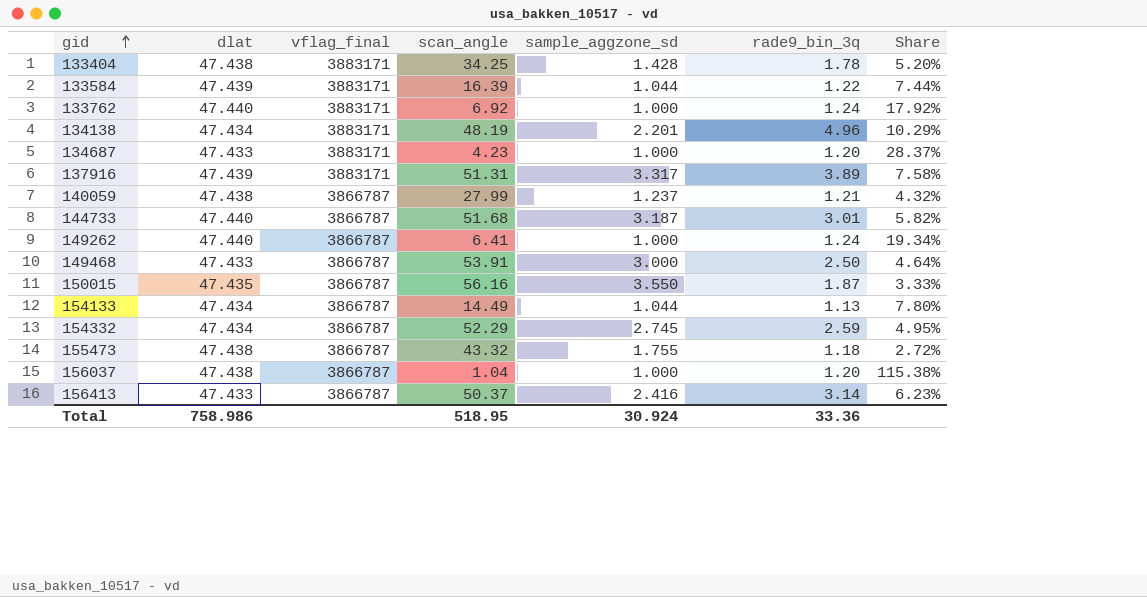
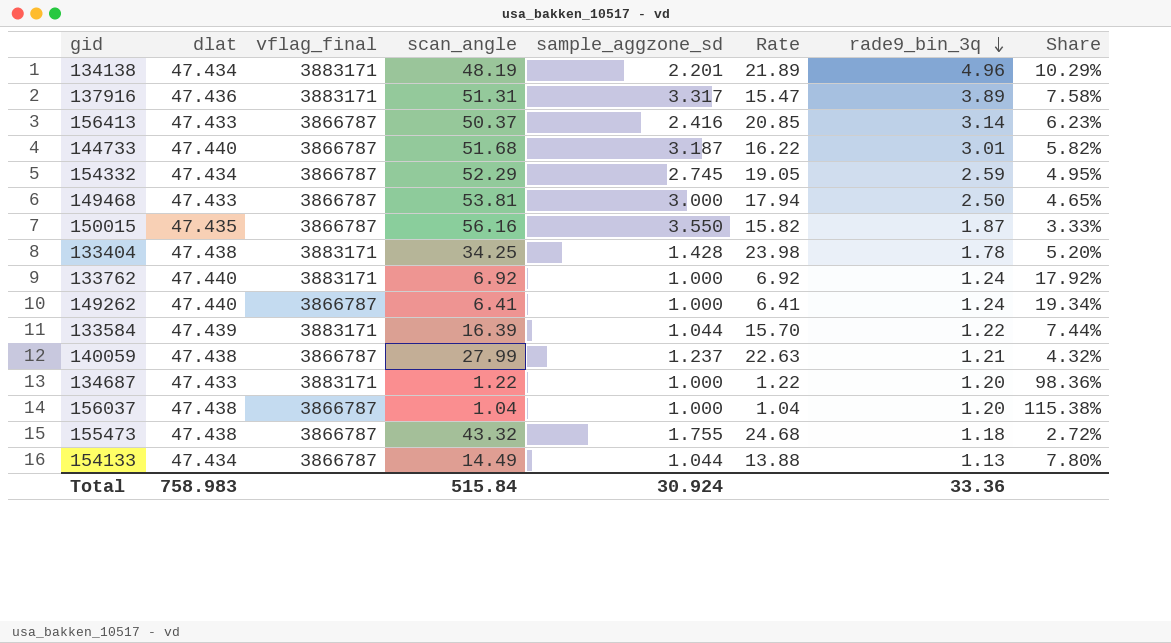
row order: gid ascending -> rade9_bin_3q descending
column Rate | formula: none -> [scan_angle] / [sample_aggzone_sd]
137916 | dlat: 47.439 -> 47.436
149468 | scan_angle: 53.91 -> 53.81
149468 | Share: 4.64% -> 4.65%
134687 | scan_angle: 4.23 -> 1.22
134687 | Share: 28.37% -> 98.36%
Total | dlat: 758.986 -> 758.983
Total | scan_angle: 518.95 -> 515.84

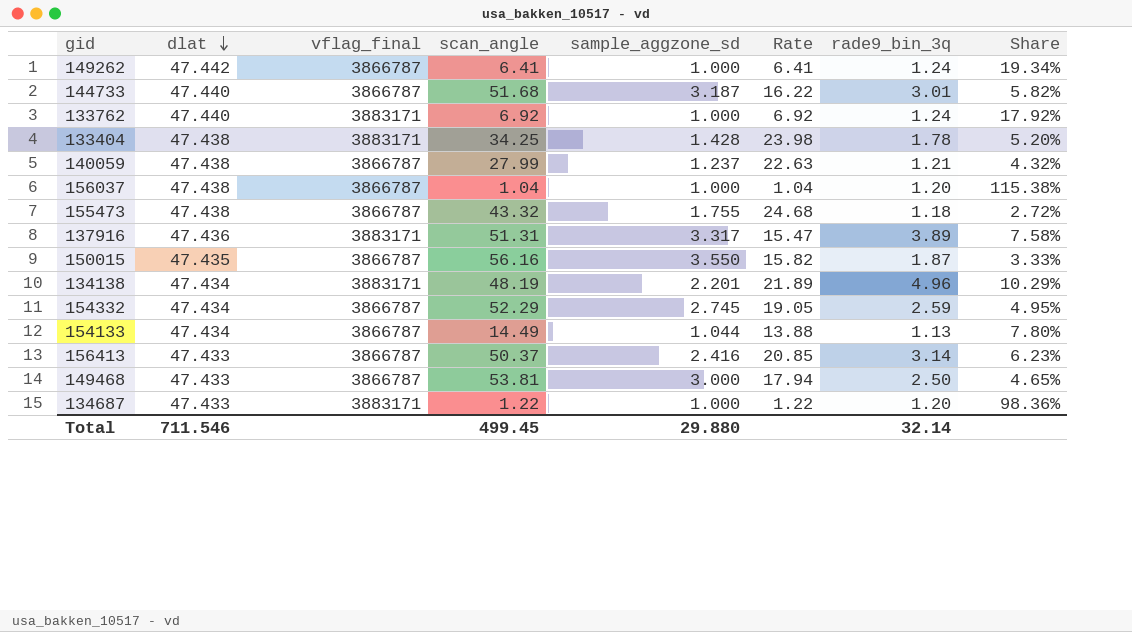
row order: rade9_bin_3q descending -> dlat descending
row 133584: 47.439 | 3883171 | 16.39 | 1.044 | 15.70 | 1.22 | 7.44% -> none
149262 | dlat: 47.440 -> 47.442
Total | dlat: 758.983 -> 711.546
Total | scan_angle: 515.84 -> 499.45
Total | sample_aggzone_sd: 30.924 -> 29.880
Total | rade9_bin_3q: 33.36 -> 32.14

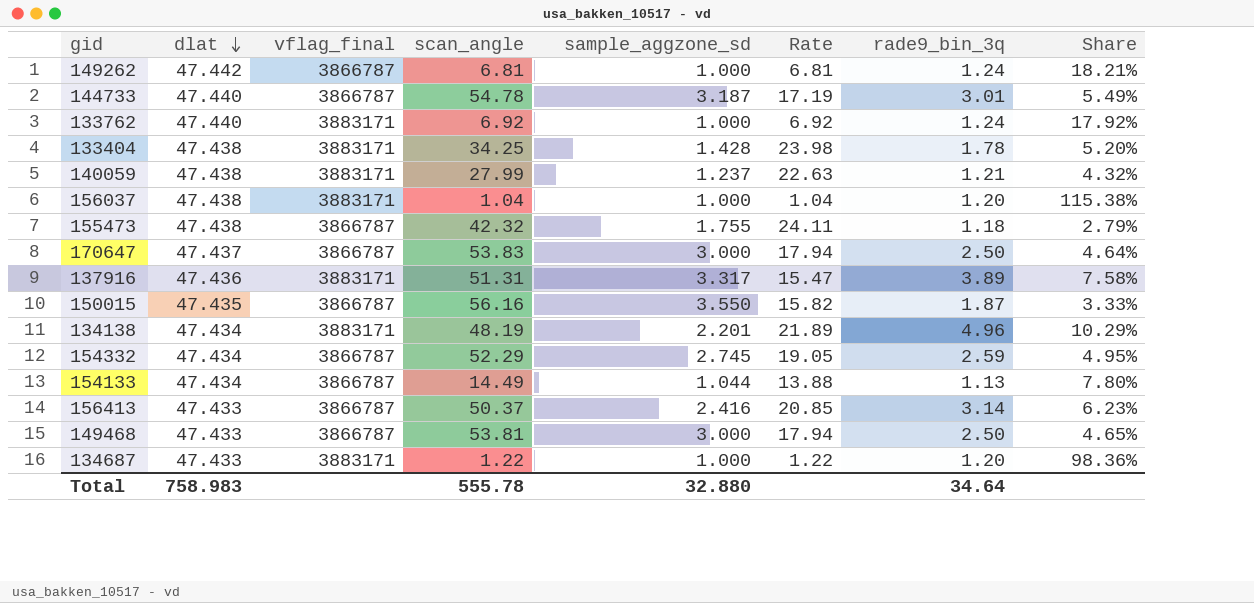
149262 | scan_angle: 6.41 -> 6.81
149262 | Rate: 6.41 -> 6.81
149262 | Share: 19.34% -> 18.21%
144733 | scan_angle: 51.68 -> 54.78
144733 | Rate: 16.22 -> 17.19
144733 | Share: 5.82% -> 5.49%
140059 | vflag_final: 3866787 -> 3883171
156037 | vflag_final: 3866787 -> 3883171
155473 | scan_angle: 43.32 -> 42.32
155473 | Rate: 24.68 -> 24.11
155473 | Share: 2.72% -> 2.79%
row 170647: none -> 47.437 | 3866787 | 53.83 | 3.000 | 17.94 | 2.50 | 4.64%
Total | dlat: 711.546 -> 758.983
Total | scan_angle: 499.45 -> 555.78
Total | sample_aggzone_sd: 29.880 -> 32.880
Total | rade9_bin_3q: 32.14 -> 34.64

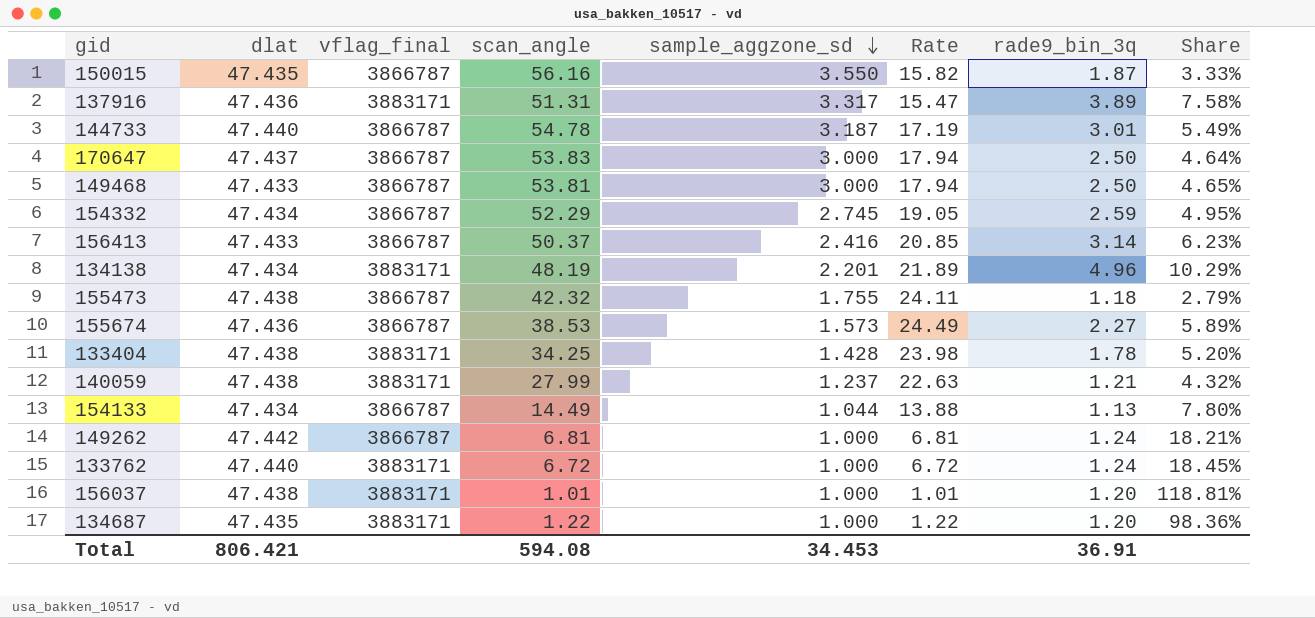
row order: dlat descending -> sample_aggzone_sd descending
row 155674: none -> 47.436 | 3866787 | 38.53 | 1.573 | 24.49 | 2.27 | 5.89%
133762 | scan_angle: 6.92 -> 6.72
133762 | Rate: 6.92 -> 6.72
133762 | Share: 17.92% -> 18.45%
156037 | scan_angle: 1.04 -> 1.01
156037 | Rate: 1.04 -> 1.01
156037 | Share: 115.38% -> 118.81%
134687 | dlat: 47.433 -> 47.435
Total | dlat: 758.983 -> 806.421
Total | scan_angle: 555.78 -> 594.08
Total | sample_aggzone_sd: 32.880 -> 34.453
Total | rade9_bin_3q: 34.64 -> 36.91

